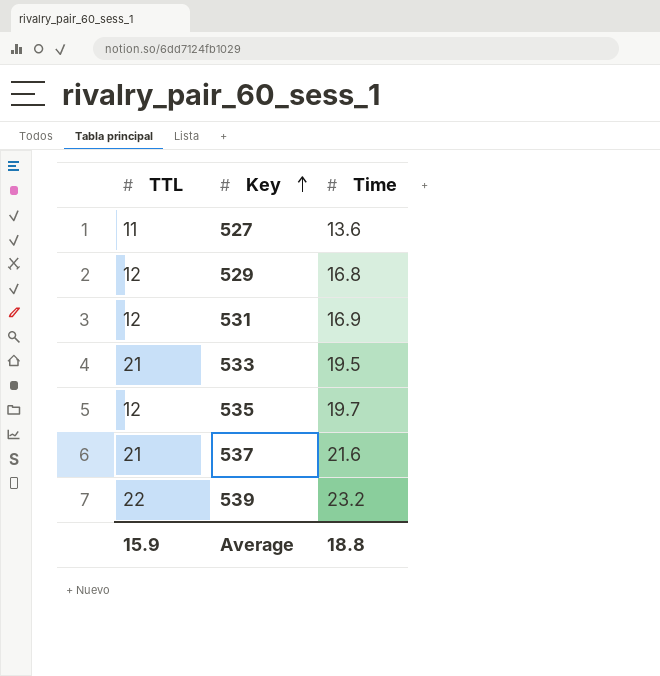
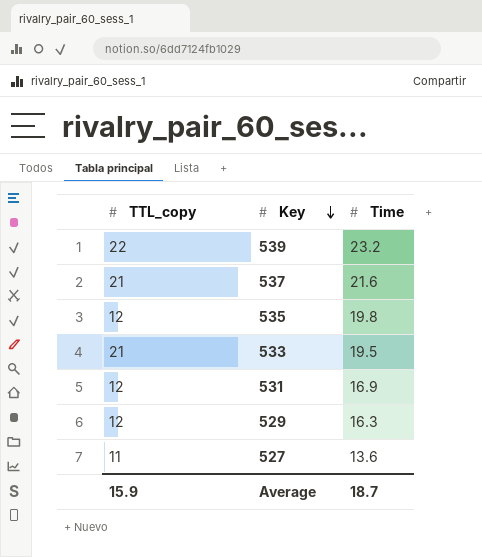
row order: Key ascending -> Key descending
column name: TTL -> TTL_copy
535 | Time: 19.7 -> 19.8
529 | Time: 16.8 -> 16.3
Average | Time: 18.8 -> 18.7

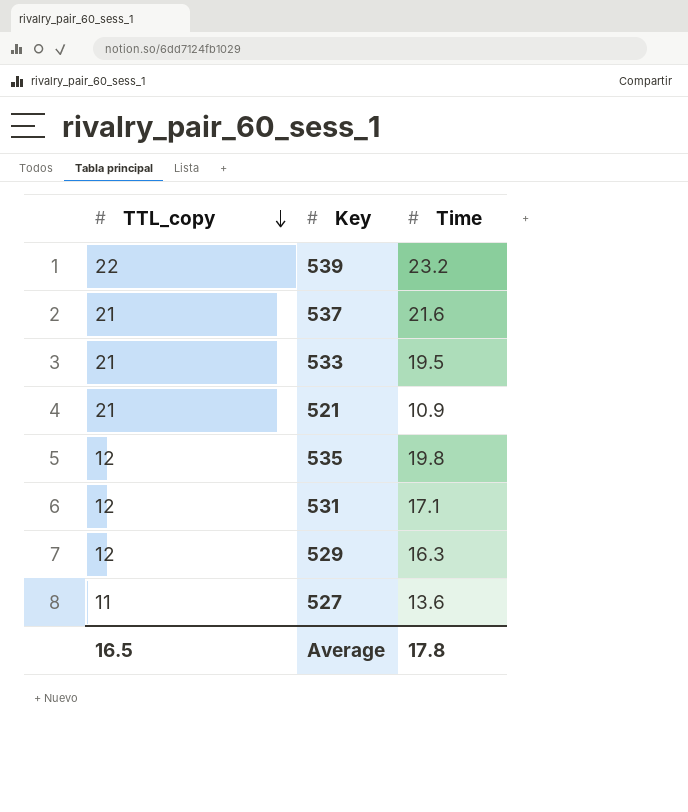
row order: Key descending -> TTL_copy descending
row 521: none -> 21 | 10.9
531 | Time: 16.9 -> 17.1
Average | TTL_copy: 15.9 -> 16.5
Average | Time: 18.7 -> 17.8

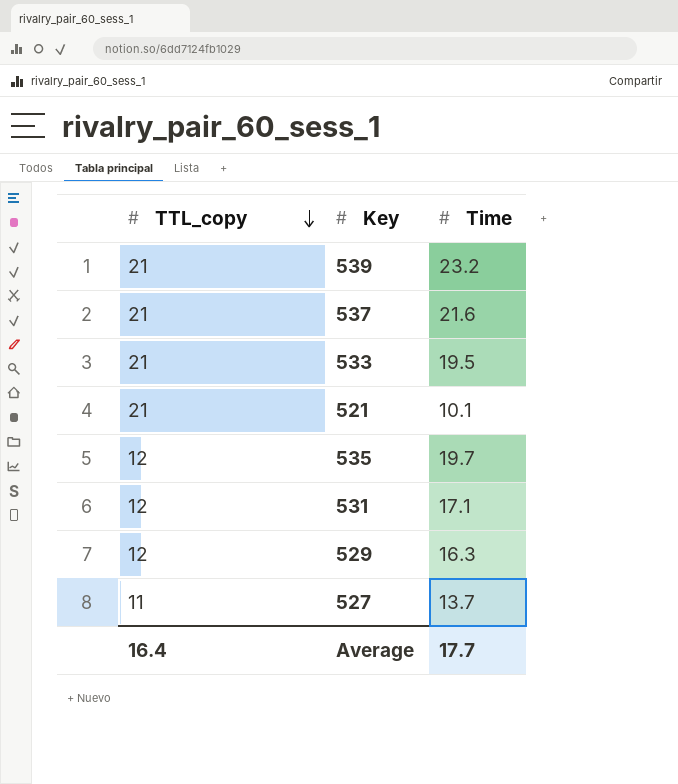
539 | TTL_copy: 22 -> 21
521 | Time: 10.9 -> 10.1
535 | Time: 19.8 -> 19.7
527 | Time: 13.6 -> 13.7
Average | TTL_copy: 16.5 -> 16.4
Average | Time: 17.8 -> 17.7

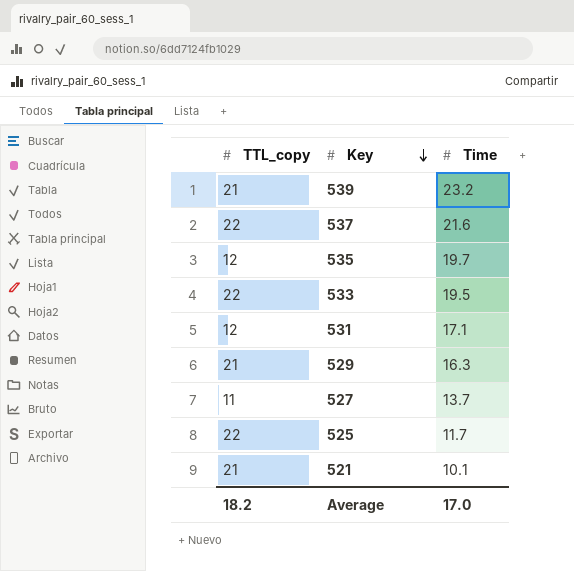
row order: TTL_copy descending -> Key descending
537 | TTL_copy: 21 -> 22
533 | TTL_copy: 21 -> 22
529 | TTL_copy: 12 -> 21
row 525: none -> 22 | 11.7
Average | TTL_copy: 16.4 -> 18.2
Average | Time: 17.7 -> 17.0

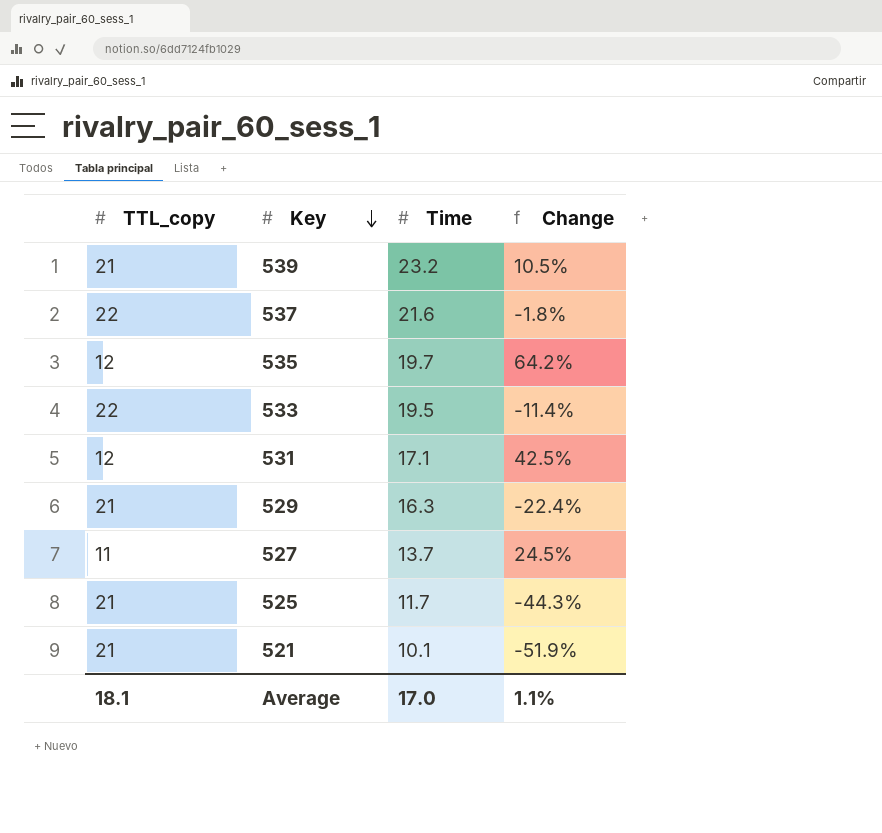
column Change | formula: none -> ([Time] - [TTL_copy]) / [TTL_copy]
525 | TTL_copy: 22 -> 21
Average | TTL_copy: 18.2 -> 18.1

